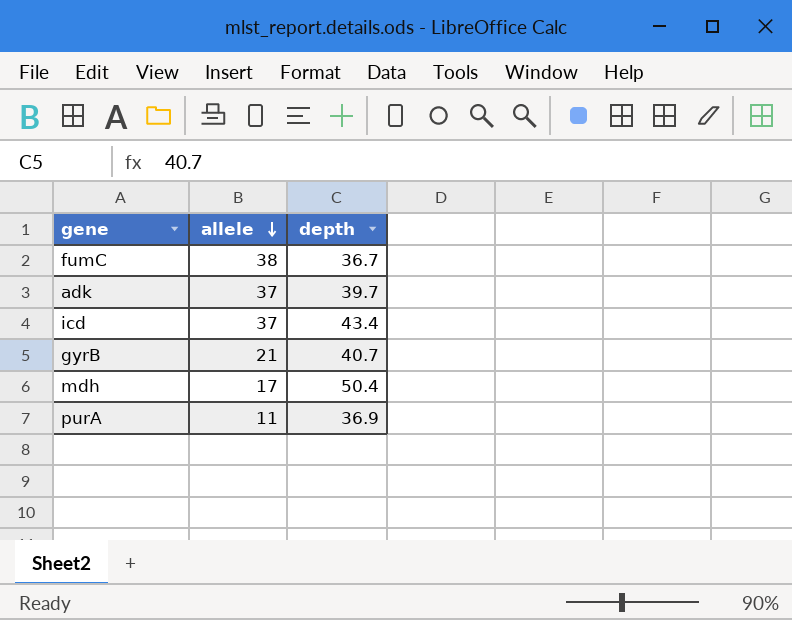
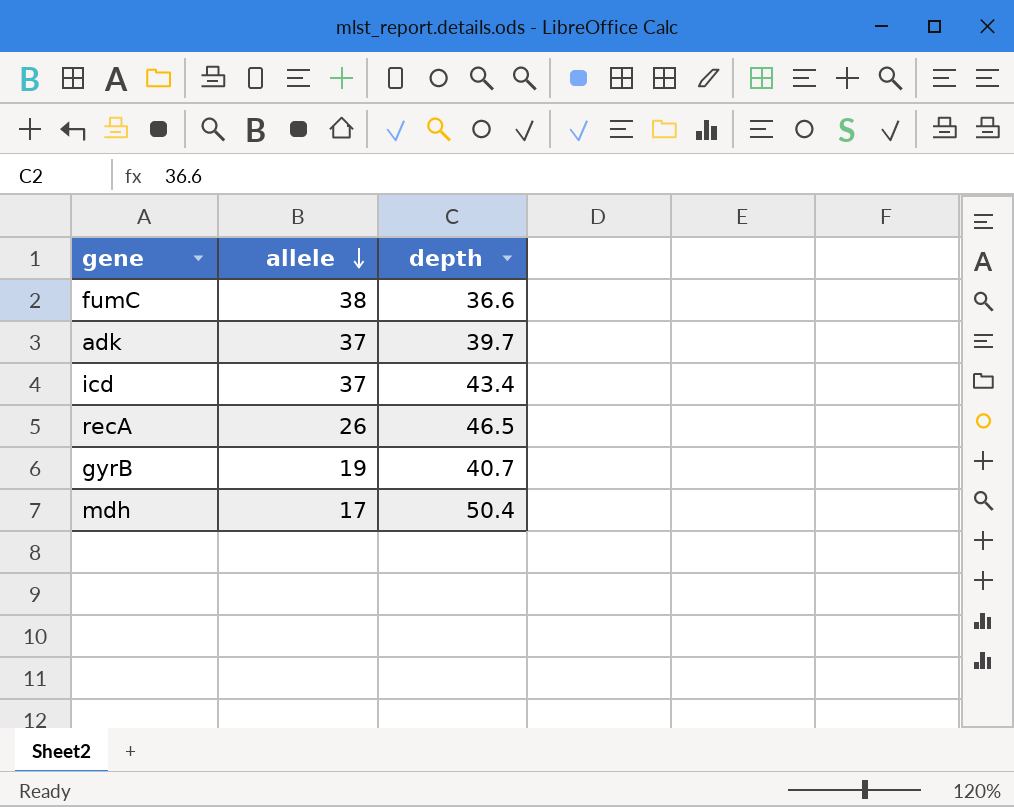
row purA: 11 | 36.9 -> none
fumC | depth: 36.7 -> 36.6
row recA: none -> 26 | 46.5
gyrB | allele: 21 -> 19

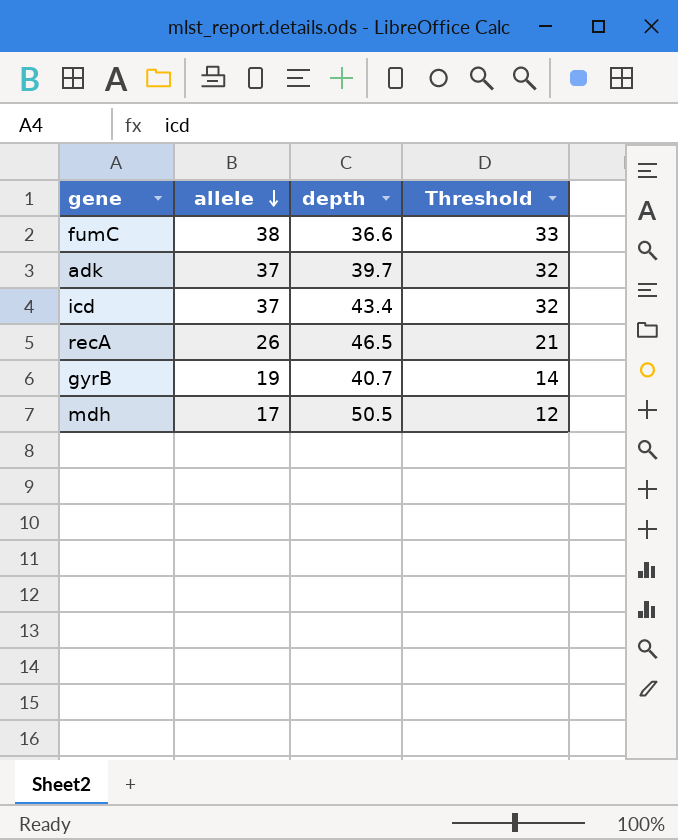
column Threshold | formula: none -> [allele] - 5
mdh | depth: 50.4 -> 50.5

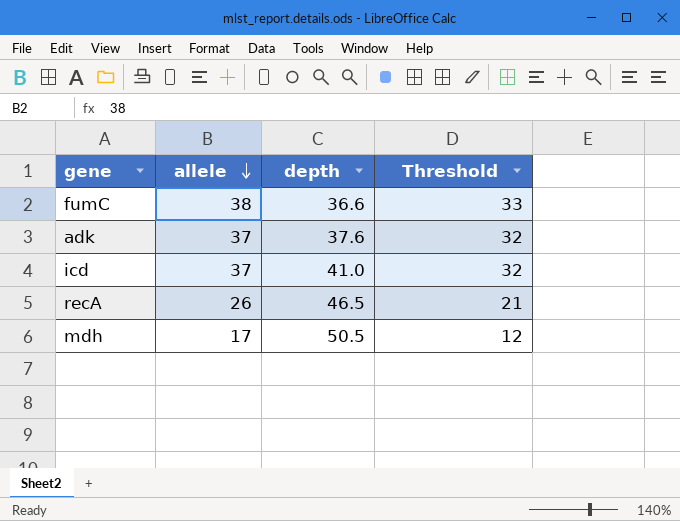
row gyrB: 19 | 40.7 | 14 -> none
adk | depth: 39.7 -> 37.6
icd | depth: 43.4 -> 41.0

